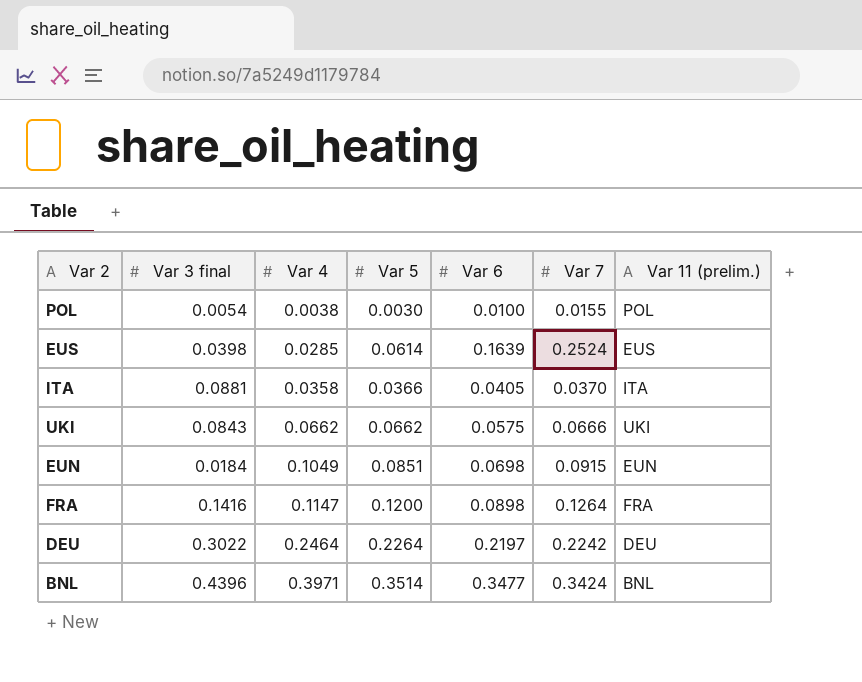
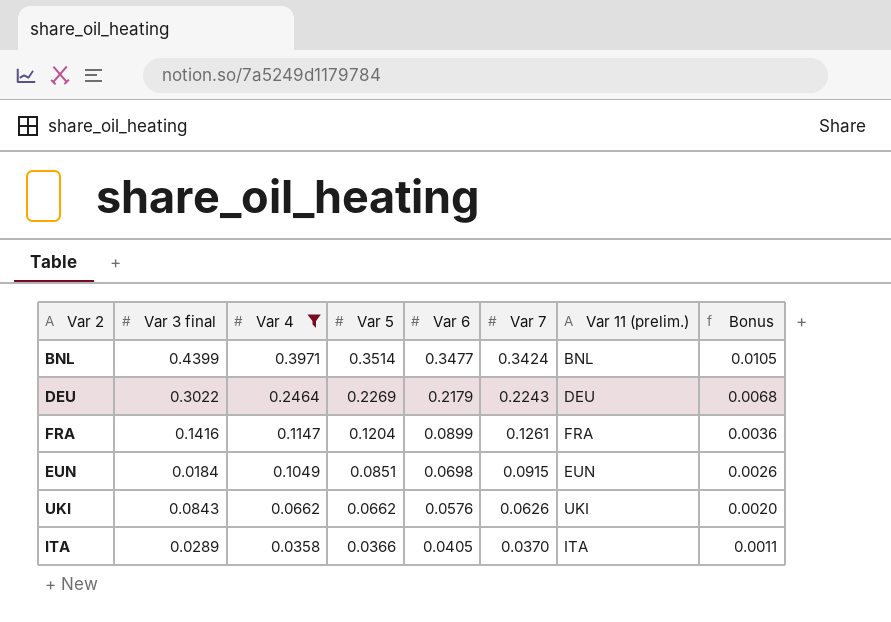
filter: none -> Var 4 >= 0.0358
row order: Var 4 ascending -> Var 4 descending
column Bonus | formula: none -> [Var 5] * 0.03
BNL | Var 3 final: 0.4396 -> 0.4399
DEU | Var 5: 0.2264 -> 0.2269
DEU | Var 6: 0.2197 -> 0.2179
DEU | Var 7: 0.2242 -> 0.2243
FRA | Var 5: 0.1200 -> 0.1204
FRA | Var 6: 0.0898 -> 0.0899
FRA | Var 7: 0.1264 -> 0.1261
UKI | Var 6: 0.0575 -> 0.0576
UKI | Var 7: 0.0666 -> 0.0626
ITA | Var 3 final: 0.0881 -> 0.0289

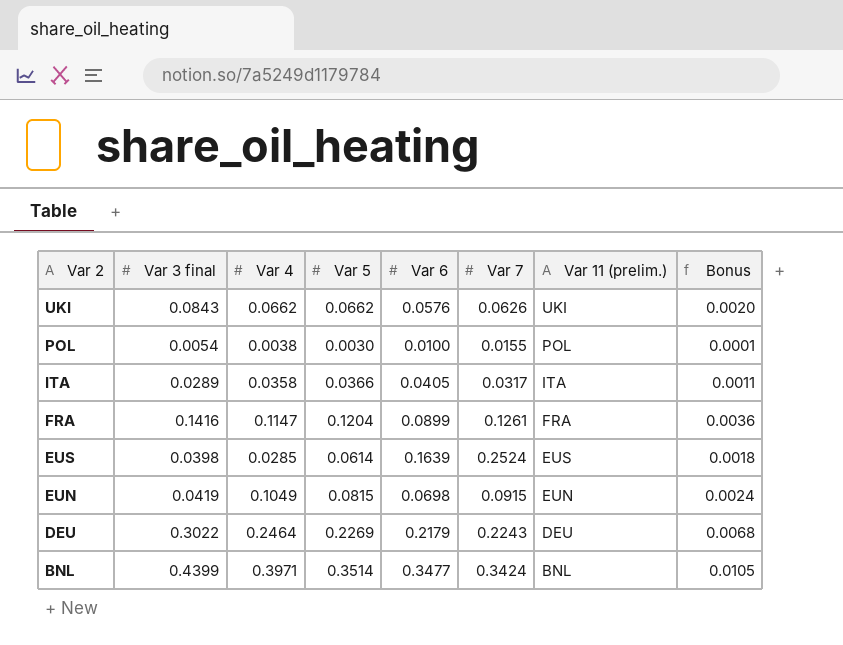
filter: Var 4 >= 0.0358 -> none
row order: Var 4 descending -> Var 2 descending
ITA | Var 7: 0.0370 -> 0.0317
EUN | Var 3 final: 0.0184 -> 0.0419
EUN | Var 5: 0.0851 -> 0.0815
EUN | Bonus: 0.0026 -> 0.0024

